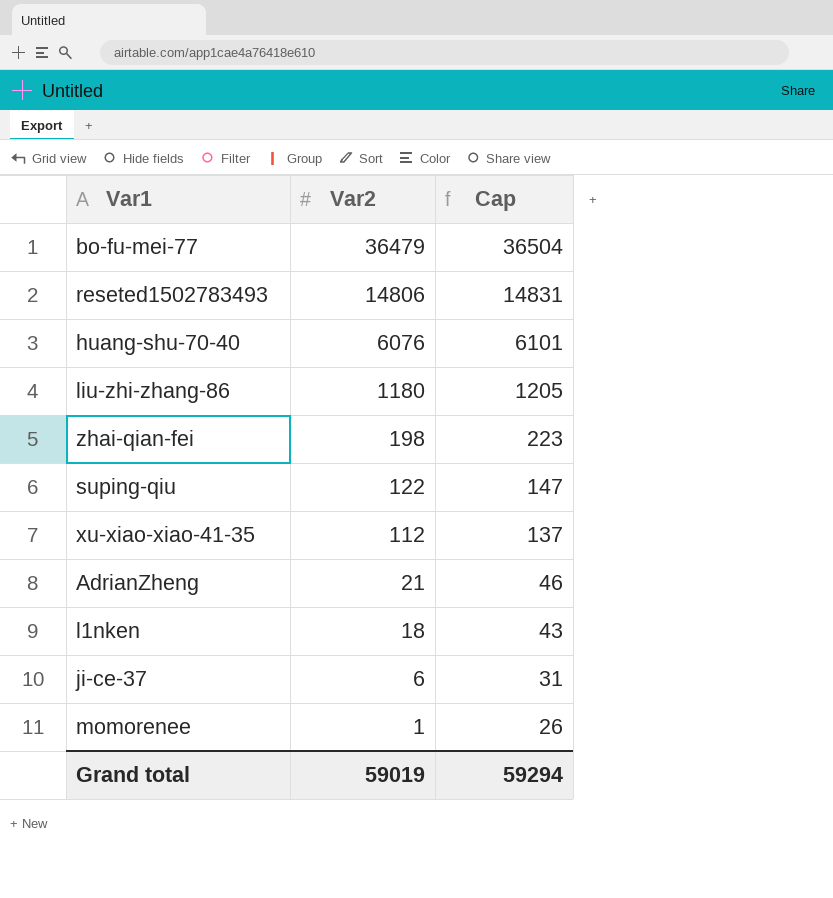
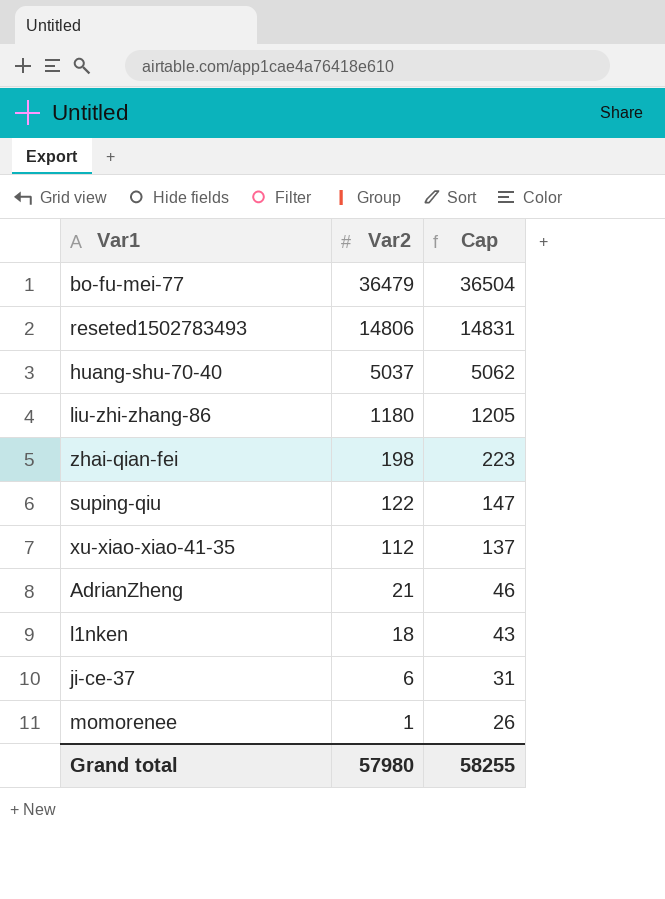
huang-shu-70-40 | Var2: 6076 -> 5037
huang-shu-70-40 | Cap: 6101 -> 5062
Grand total | Var2: 59019 -> 57980
Grand total | Cap: 59294 -> 58255

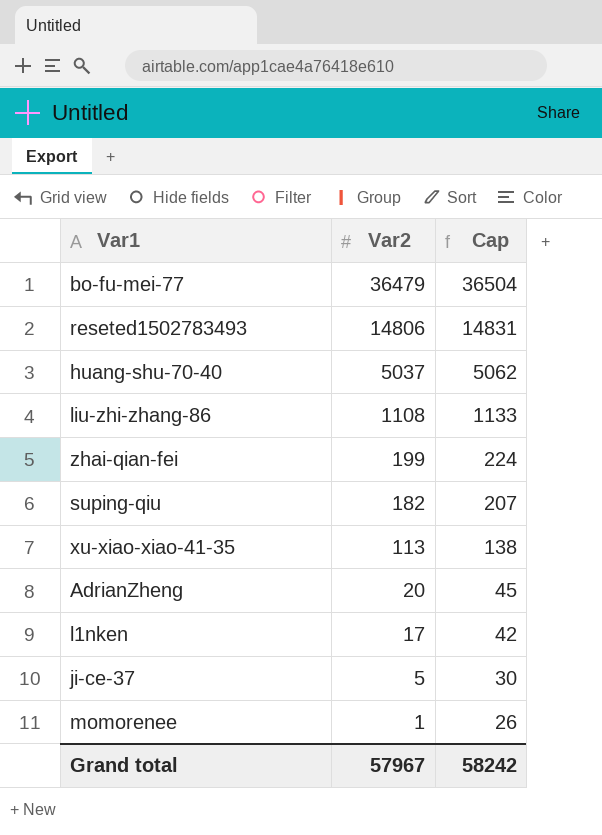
liu-zhi-zhang-86 | Var2: 1180 -> 1108
liu-zhi-zhang-86 | Cap: 1205 -> 1133
zhai-qian-fei | Var2: 198 -> 199
zhai-qian-fei | Cap: 223 -> 224
suping-qiu | Var2: 122 -> 182
suping-qiu | Cap: 147 -> 207
xu-xiao-xiao-41-35 | Var2: 112 -> 113
xu-xiao-xiao-41-35 | Cap: 137 -> 138
AdrianZheng | Var2: 21 -> 20
AdrianZheng | Cap: 46 -> 45
l1nken | Var2: 18 -> 17
l1nken | Cap: 43 -> 42
ji-ce-37 | Var2: 6 -> 5
ji-ce-37 | Cap: 31 -> 30
Grand total | Var2: 57980 -> 57967
Grand total | Cap: 58255 -> 58242

